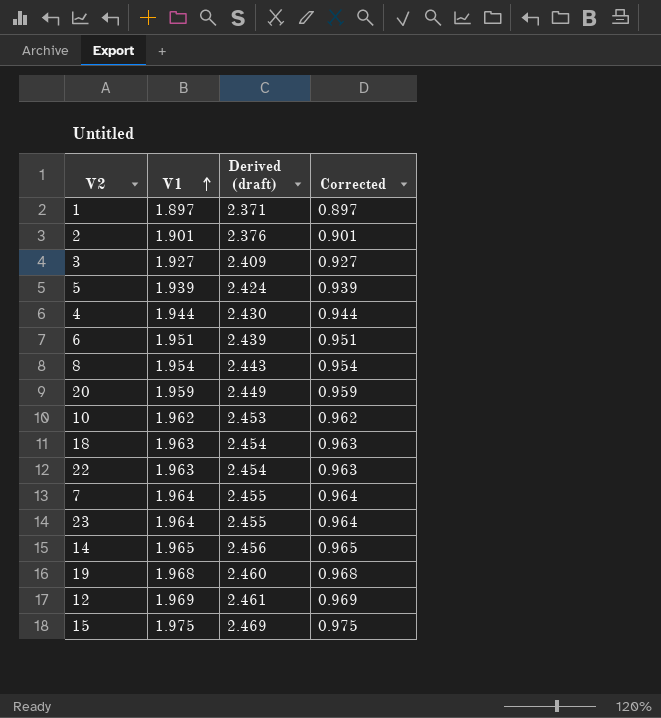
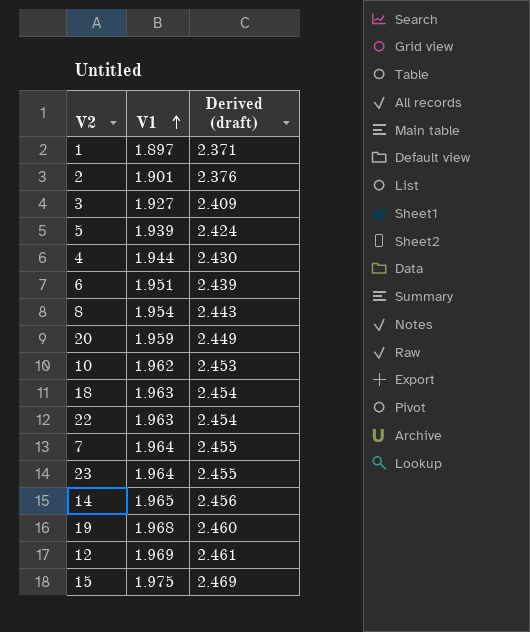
column Corrected | formula: [V1] - 1 -> none

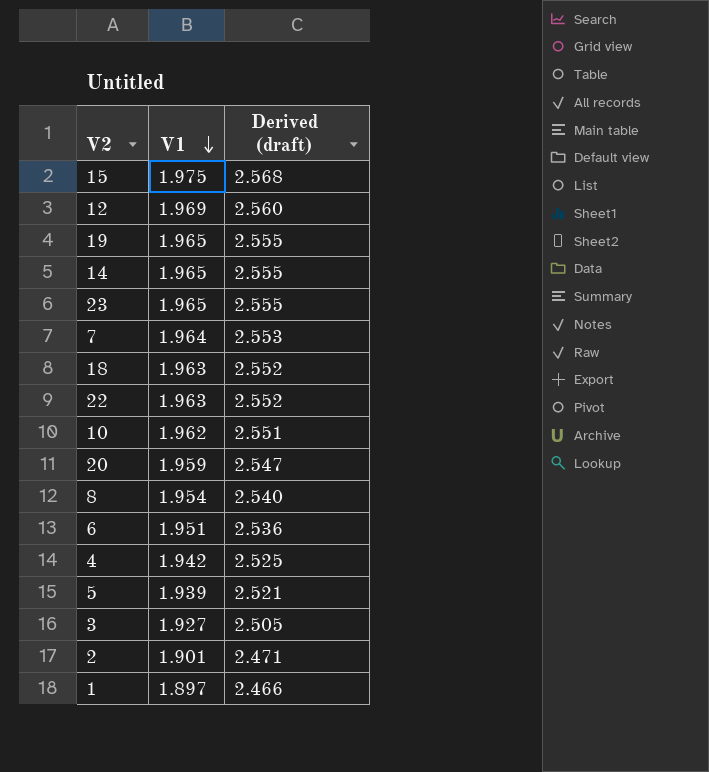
row order: V1 ascending -> V1 descending
column Derived (draft) | formula: [V1] * 1.25 -> [V1] * 1.3
19 | V1: 1.968 -> 1.965
23 | V1: 1.964 -> 1.965
4 | V1: 1.944 -> 1.942

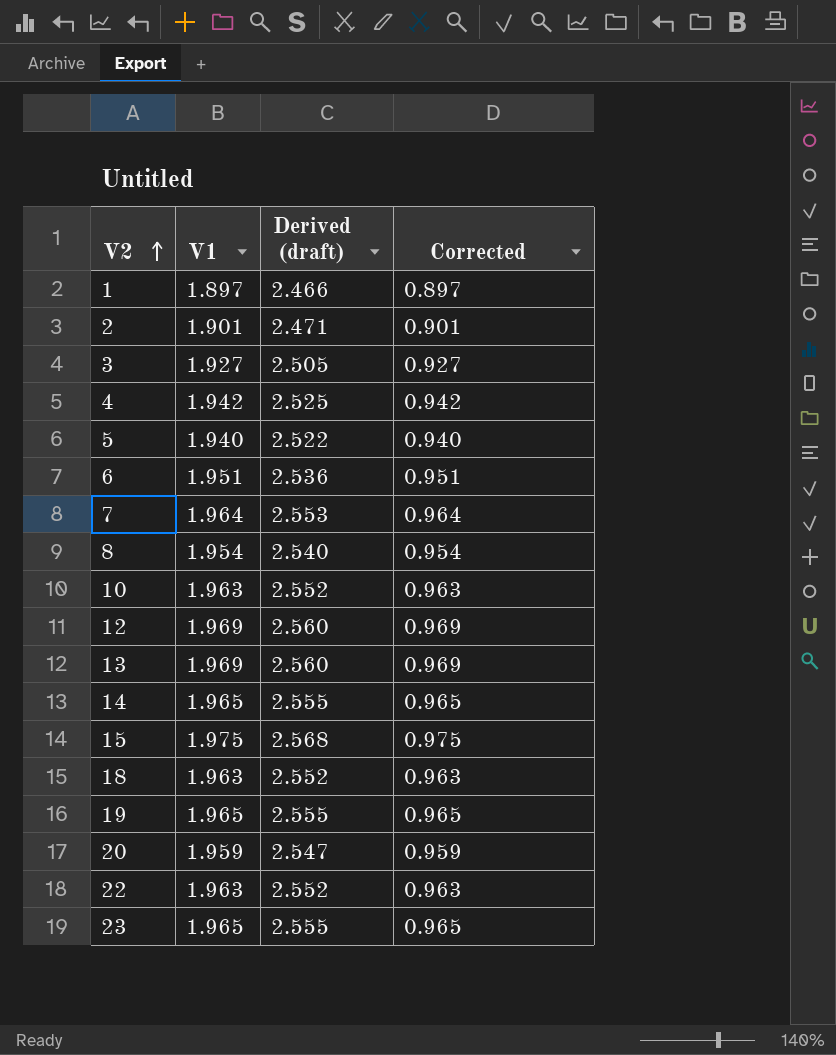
row order: V1 descending -> V2 ascending
column Corrected | formula: none -> [V1] - 1
5 | V1: 1.939 -> 1.940
5 | Derived (draft): 2.521 -> 2.522
10 | V1: 1.962 -> 1.963
10 | Derived (draft): 2.551 -> 2.552
row 13: none -> 1.969 | 2.560 | 0.969

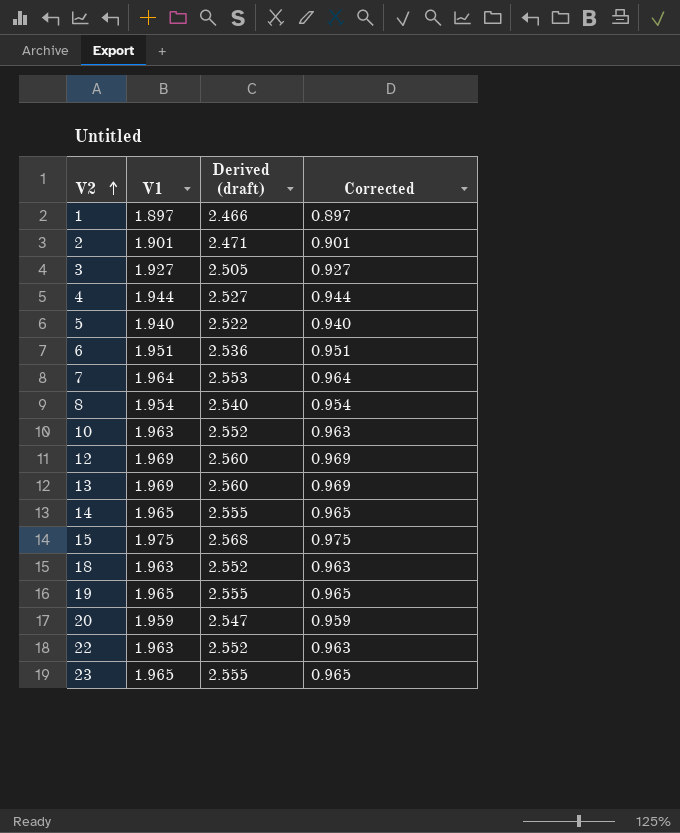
4 | V1: 1.942 -> 1.944
4 | Derived (draft): 2.525 -> 2.527
4 | Corrected: 0.942 -> 0.944

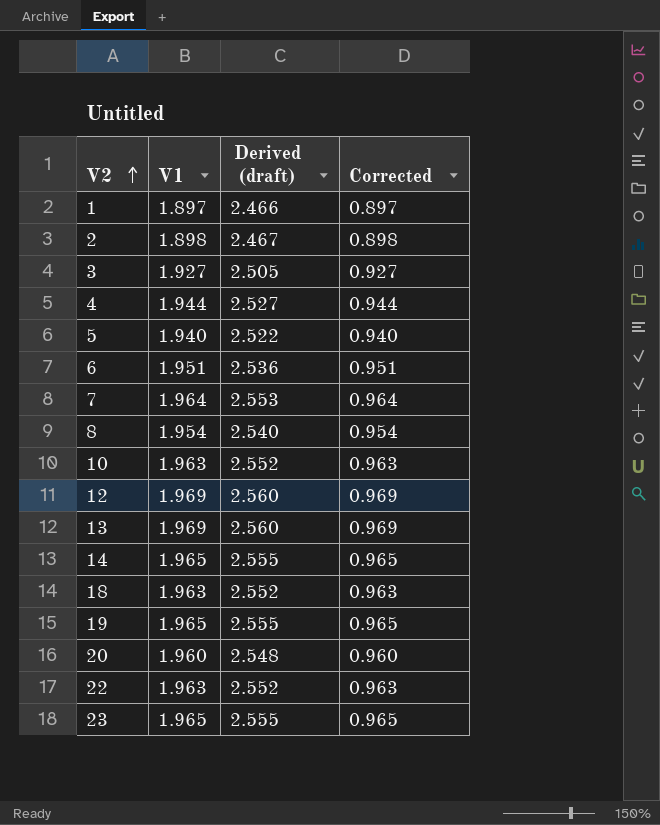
row 15: 1.975 | 2.568 | 0.975 -> none
2 | V1: 1.901 -> 1.898
2 | Derived (draft): 2.471 -> 2.467
2 | Corrected: 0.901 -> 0.898
20 | V1: 1.959 -> 1.960
20 | Derived (draft): 2.547 -> 2.548
20 | Corrected: 0.959 -> 0.960

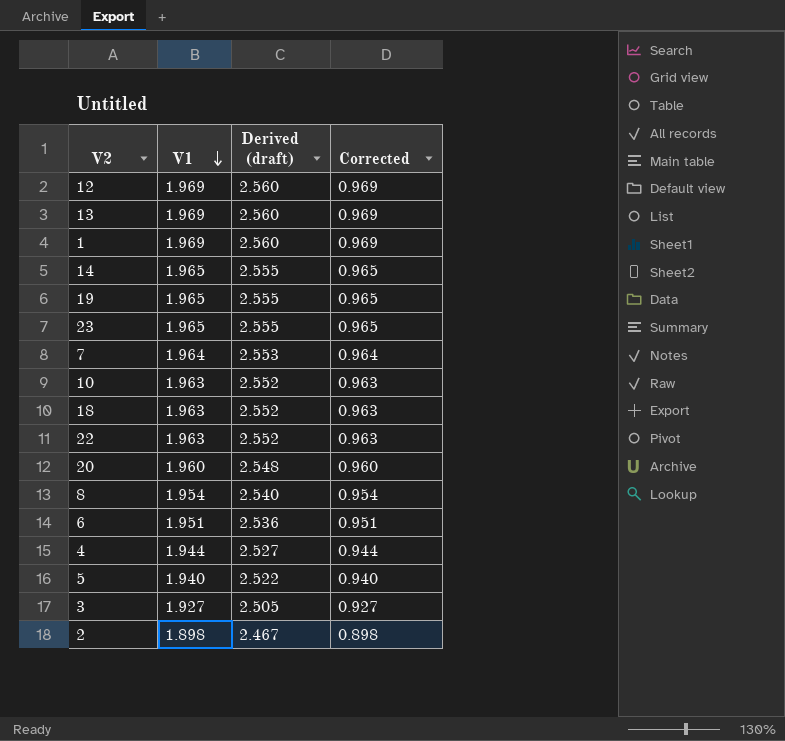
row order: V2 ascending -> V1 descending
1 | V1: 1.897 -> 1.969
1 | Derived (draft): 2.466 -> 2.560
1 | Corrected: 0.897 -> 0.969

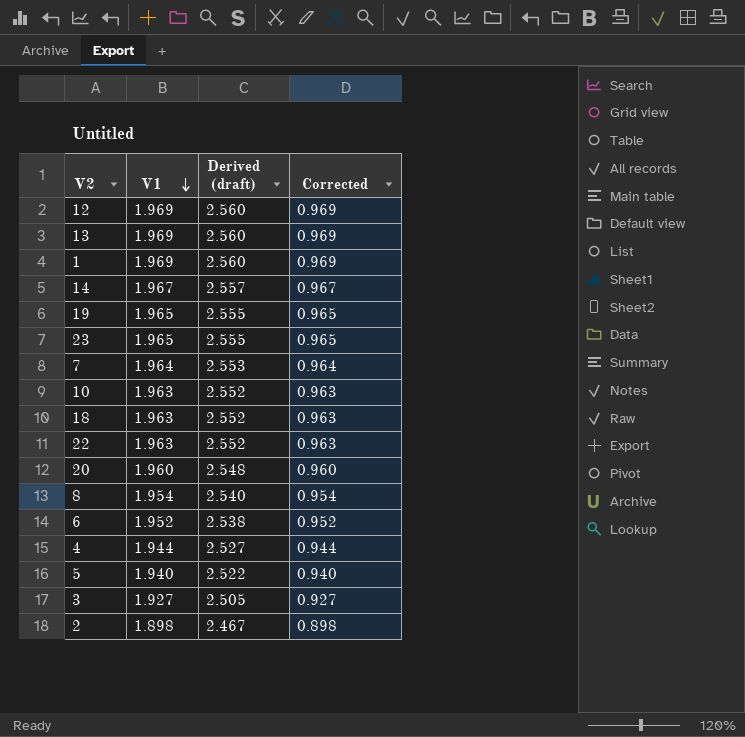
14 | V1: 1.965 -> 1.967
14 | Derived (draft): 2.555 -> 2.557
14 | Corrected: 0.965 -> 0.967
6 | V1: 1.951 -> 1.952
6 | Derived (draft): 2.536 -> 2.538
6 | Corrected: 0.951 -> 0.952

